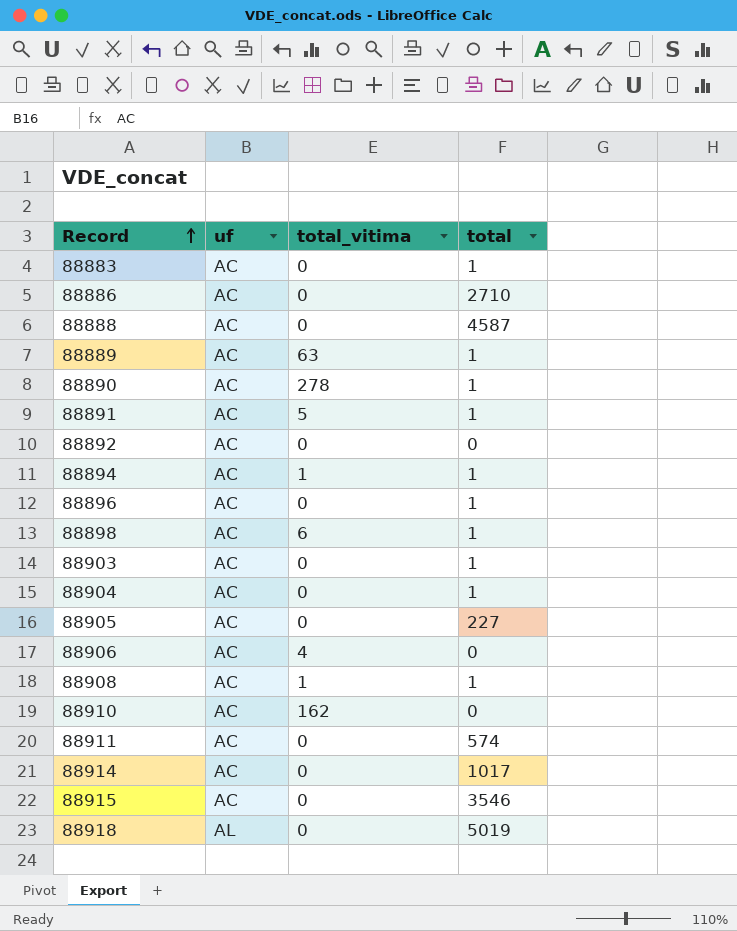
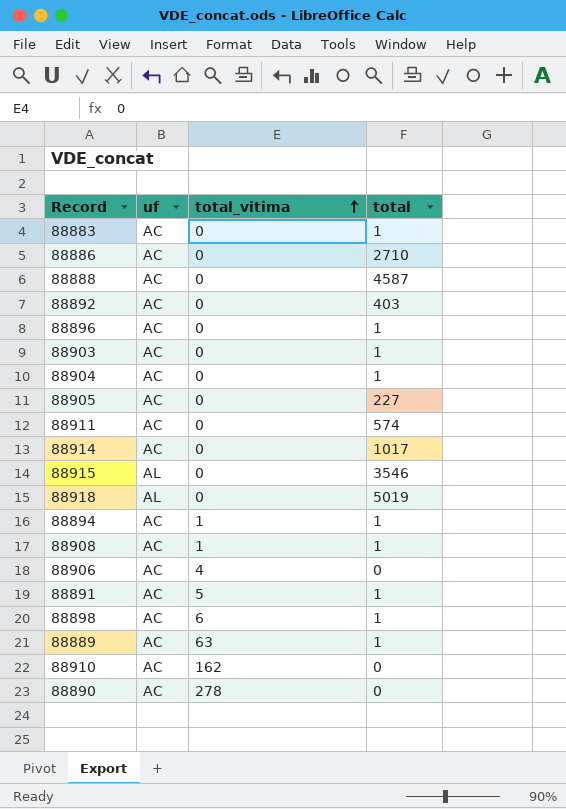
row order: Record ascending -> total_vitima ascending
88892 | total: 0 -> 403
88915 | uf: AC -> AL
88890 | total: 1 -> 0

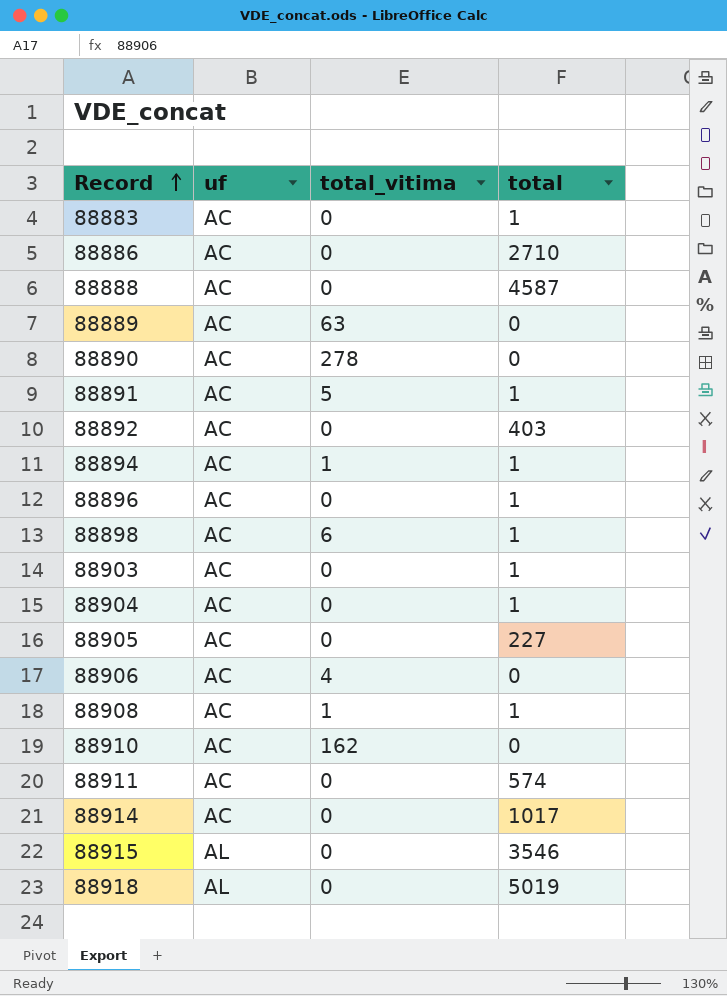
row order: total_vitima ascending -> Record ascending
88889 | total: 1 -> 0

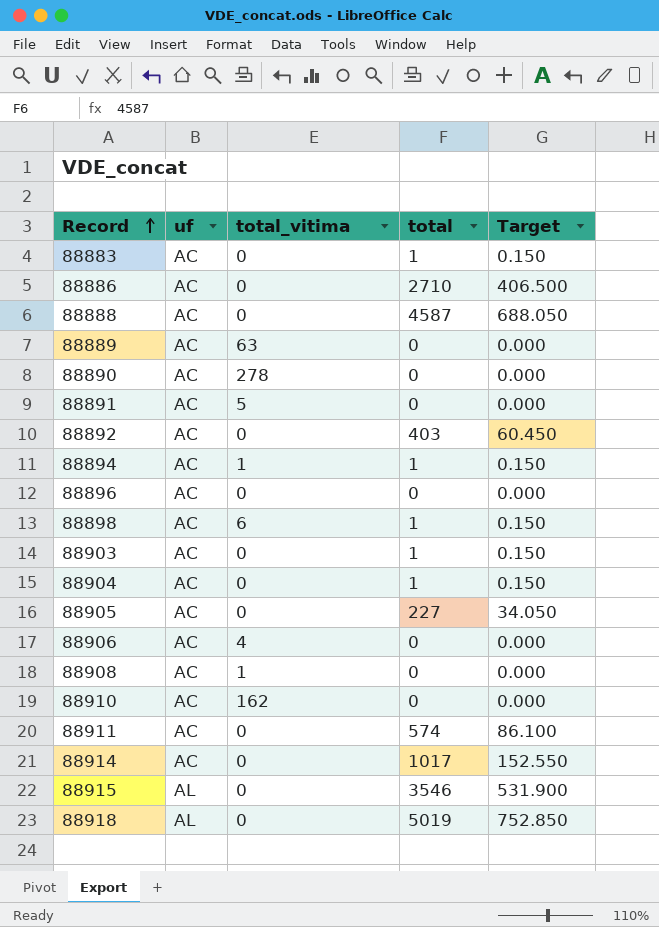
column Target | formula: none -> [total] * 0.15
88891 | total: 1 -> 0
88896 | total: 1 -> 0
88908 | total: 1 -> 0

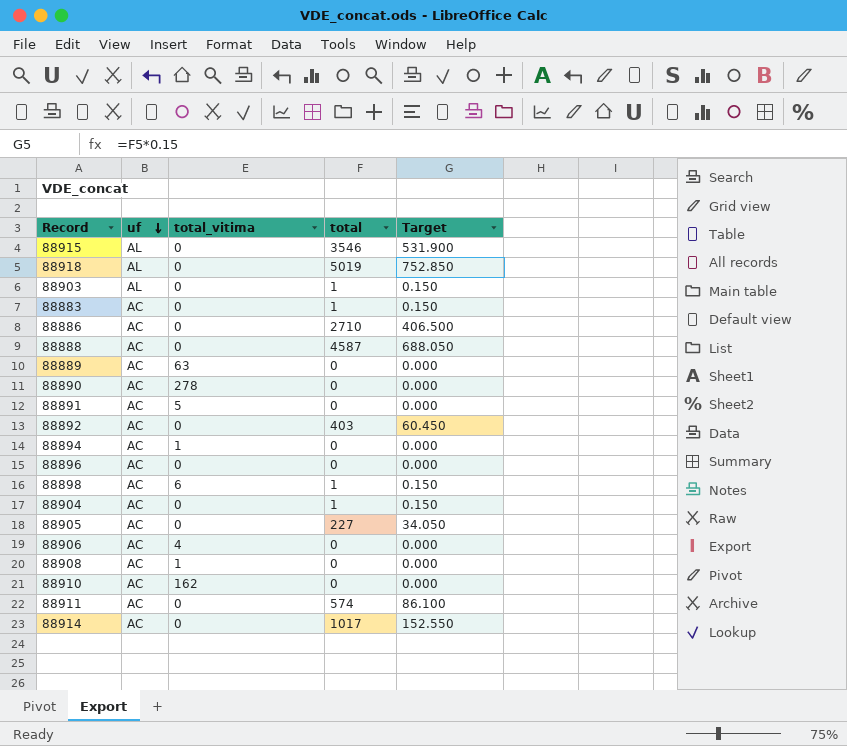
row order: Record ascending -> uf descending
88903 | uf: AC -> AL
88894 | total: 1 -> 0
88894 | Target: 0.150 -> 0.000

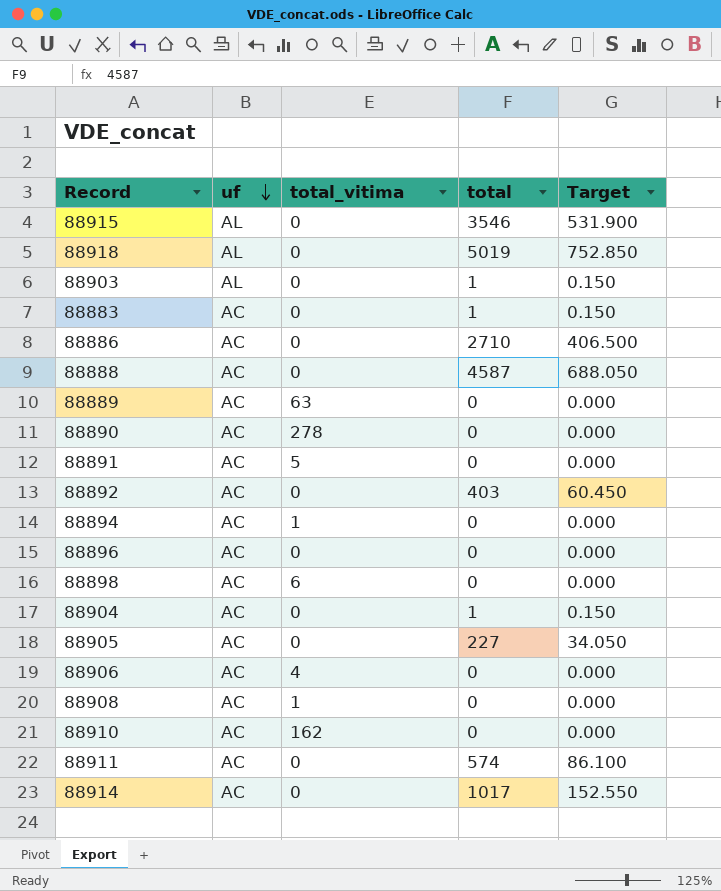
88898 | total: 1 -> 0
88898 | Target: 0.150 -> 0.000

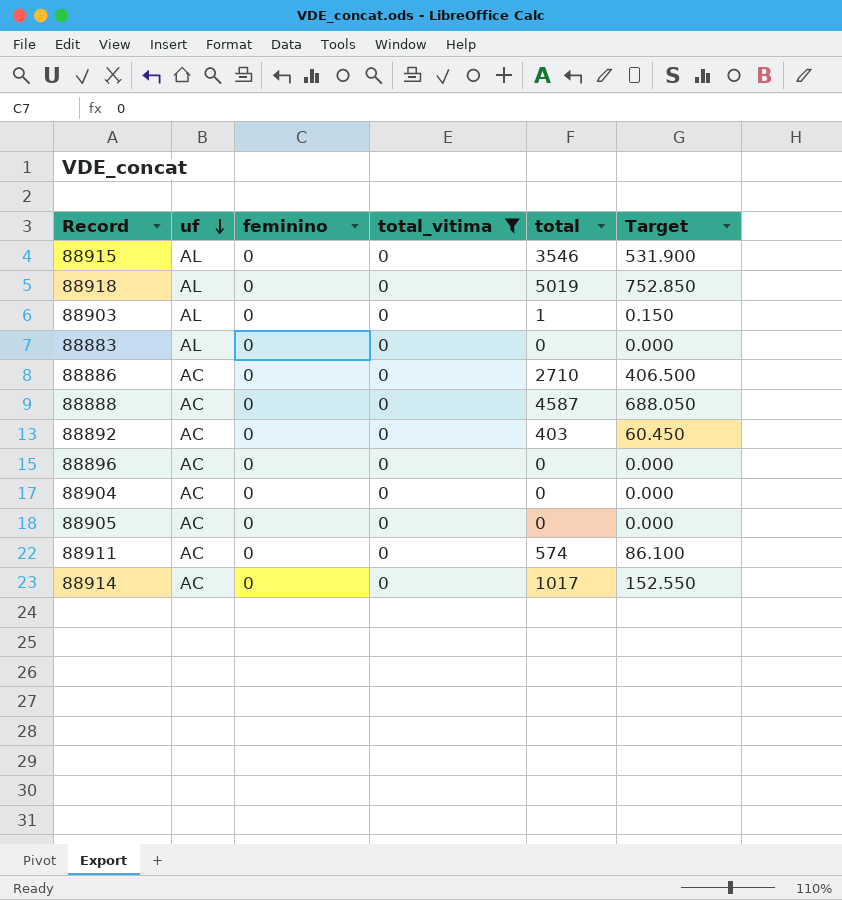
filter: none -> total_vitima = 0
column feminino | position: none -> 3
88883 | uf: AC -> AL
88883 | total: 1 -> 0
88883 | Target: 0.150 -> 0.000
88904 | total: 1 -> 0
88904 | Target: 0.150 -> 0.000
88905 | total: 227 -> 0
88905 | Target: 34.050 -> 0.000

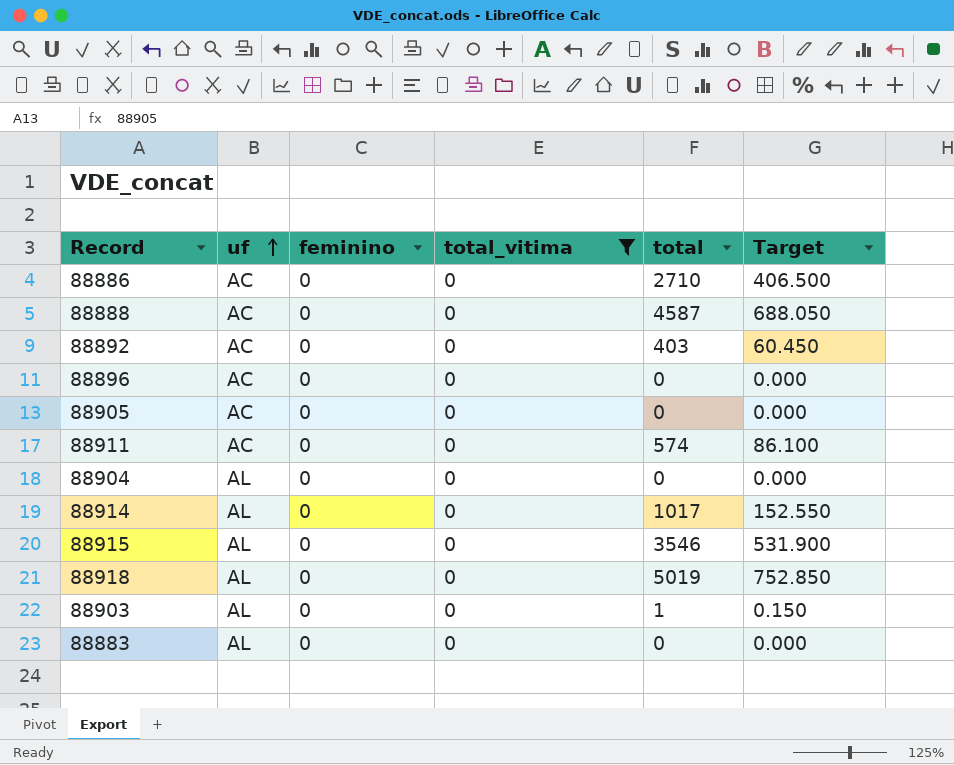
row order: uf descending -> uf ascending
88904 | uf: AC -> AL
88914 | uf: AC -> AL

